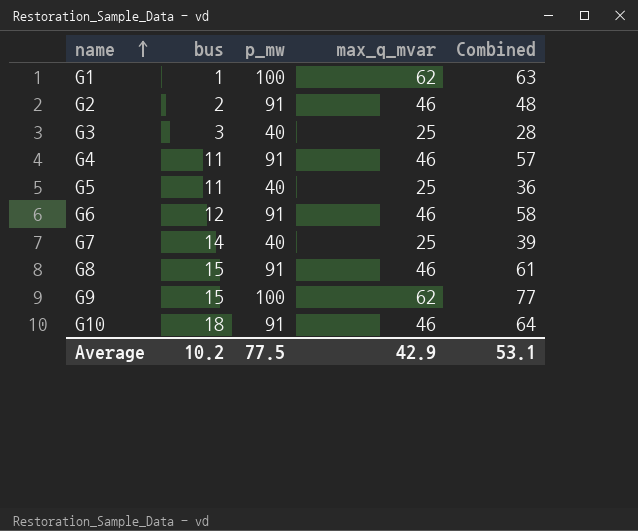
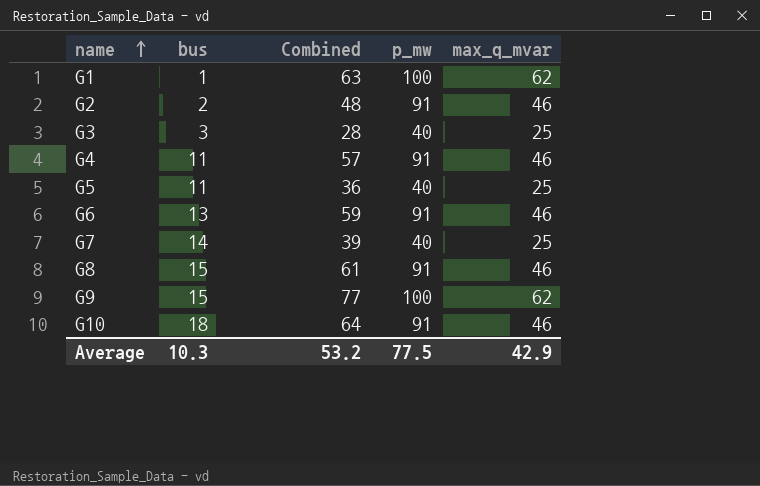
column Combined | position: 5 -> 3
G6 | bus: 12 -> 13
G6 | Combined: 58 -> 59
Average | bus: 10.2 -> 10.3
Average | Combined: 53.1 -> 53.2

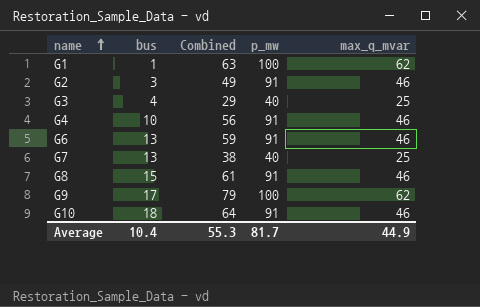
row G5: 11 | 36 | 40 | 25 -> none
G2 | bus: 2 -> 3
G2 | Combined: 48 -> 49
G3 | bus: 3 -> 4
G3 | Combined: 28 -> 29
G4 | bus: 11 -> 10
G4 | Combined: 57 -> 56
G7 | bus: 14 -> 13
G7 | Combined: 39 -> 38
G9 | bus: 15 -> 17
G9 | Combined: 77 -> 79
Average | bus: 10.3 -> 10.4
Average | Combined: 53.2 -> 55.3
Average | p_mw: 77.5 -> 81.7
Average | max_q_mvar: 42.9 -> 44.9

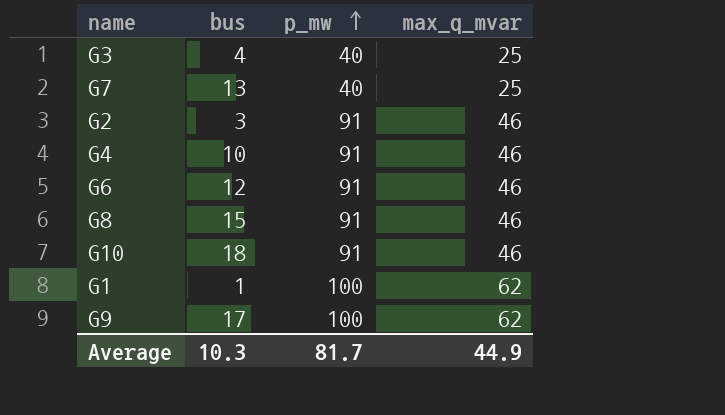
row order: name ascending -> p_mw ascending
column Combined | formula: [bus] + [max_q_mvar] -> none
G6 | bus: 13 -> 12
Average | bus: 10.4 -> 10.3

